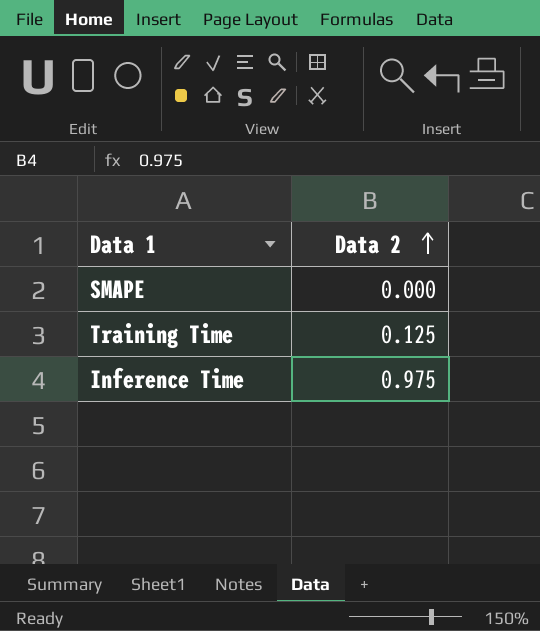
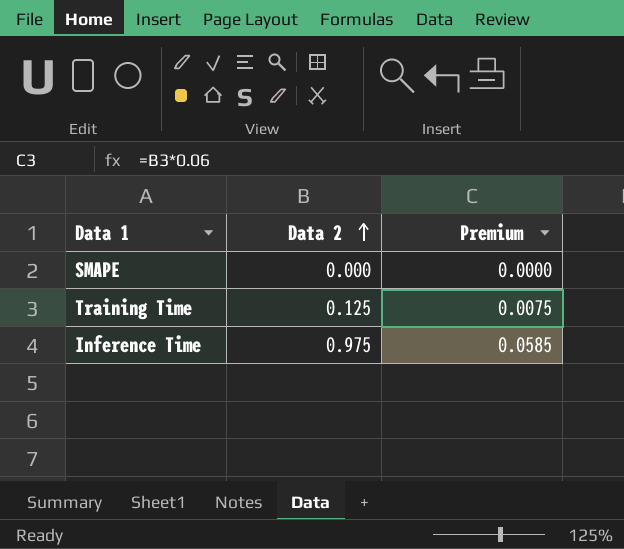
column Premium | formula: none -> [Data 2] * 0.06

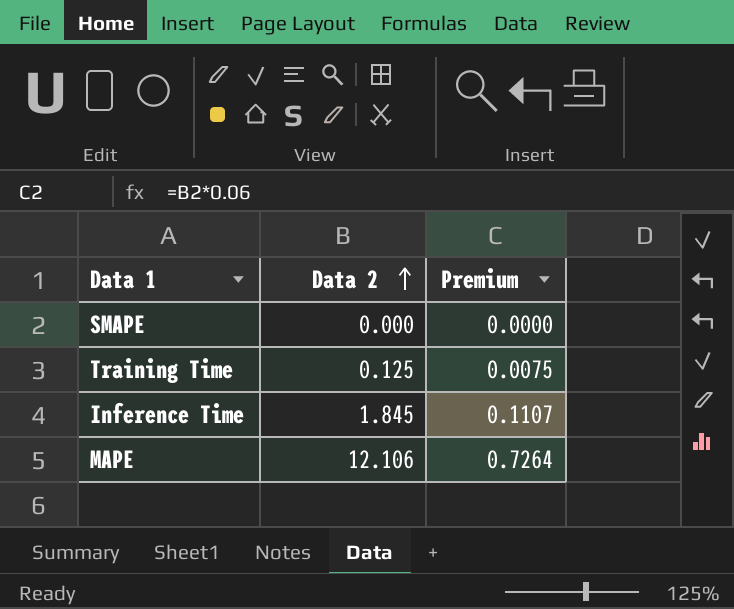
Inference Time | Data 2: 0.975 -> 1.845
Inference Time | Premium: 0.0585 -> 0.1107
row MAPE: none -> 12.106 | 0.7264

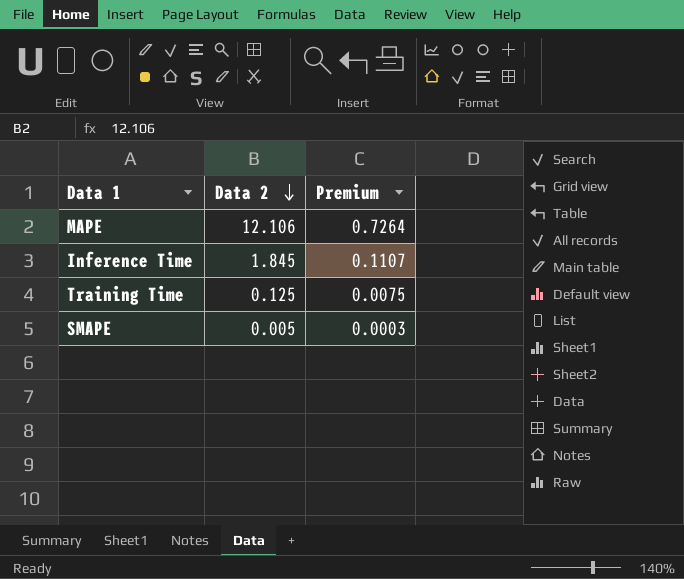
row order: Data 2 ascending -> Data 2 descending
SMAPE | Data 2: 0.000 -> 0.005
SMAPE | Premium: 0.0000 -> 0.0003

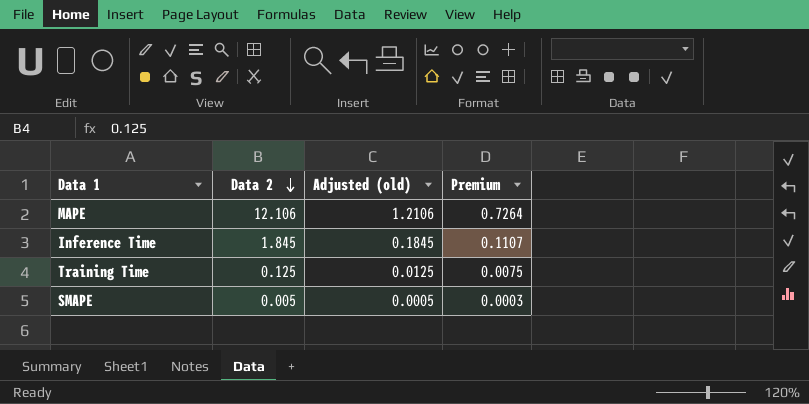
column Adjusted (old) | formula: none -> [Data 2] * 0.1

